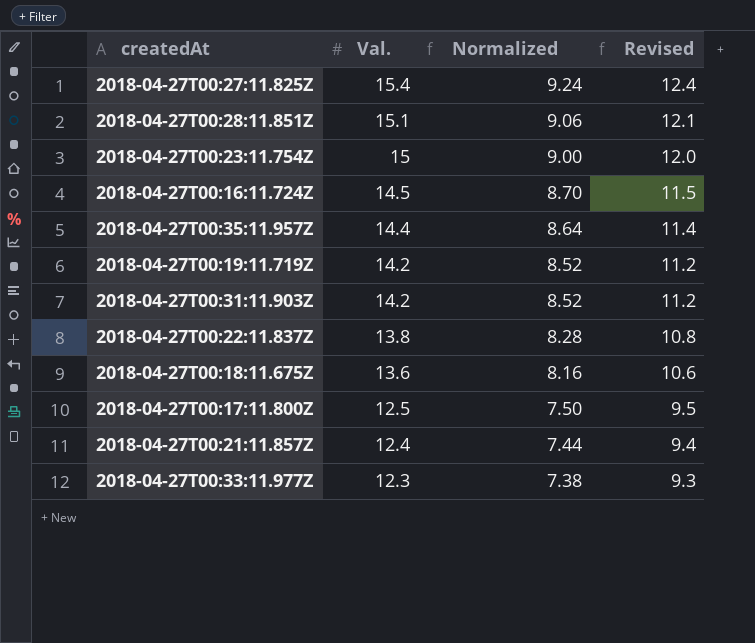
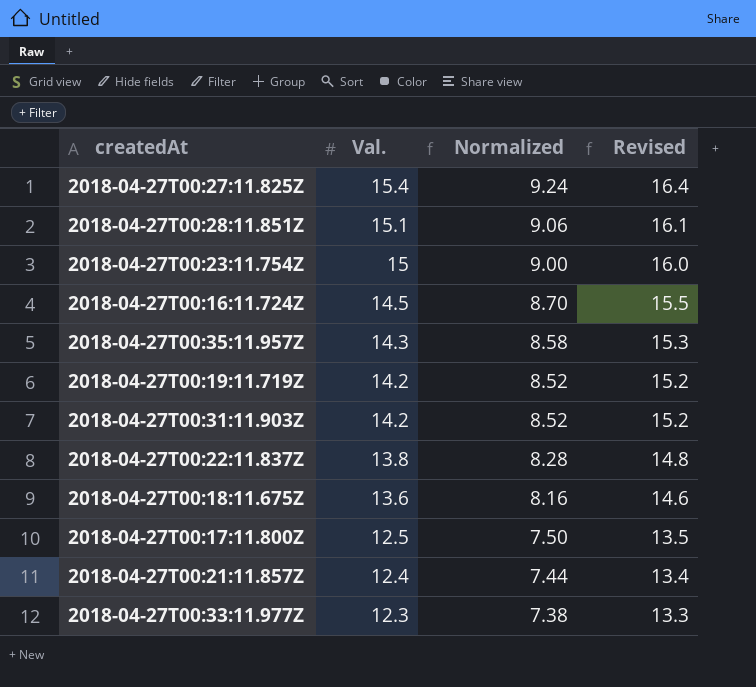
column Revised | formula: [Val.] - 3 -> [Val.] + 1
2018-04-27T00:35:11.957Z | Val.: 14.4 -> 14.3
2018-04-27T00:35:11.957Z | Normalized: 8.64 -> 8.58

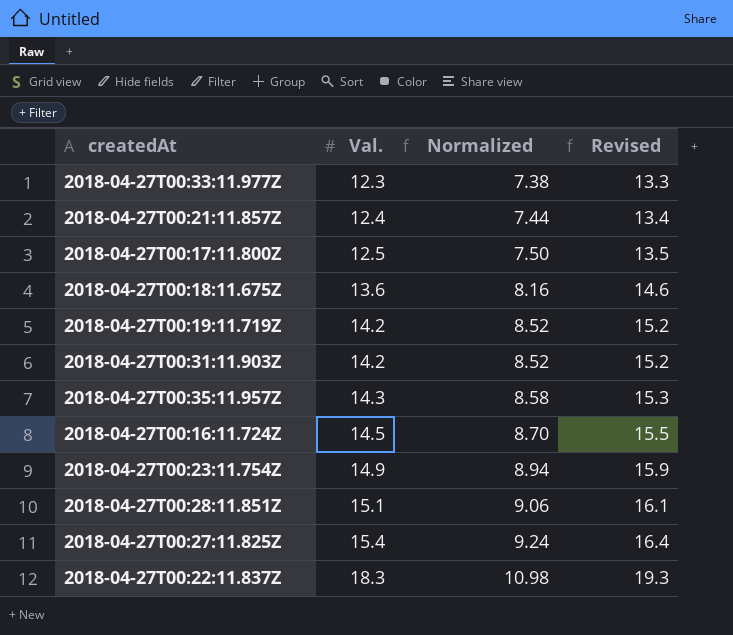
row order: Val. descending -> Val. ascending
2018-04-27T00:23:11.754Z | Val.: 15 -> 14.9
2018-04-27T00:23:11.754Z | Normalized: 9.00 -> 8.94
2018-04-27T00:23:11.754Z | Revised: 16.0 -> 15.9
2018-04-27T00:22:11.837Z | Val.: 13.8 -> 18.3
2018-04-27T00:22:11.837Z | Normalized: 8.28 -> 10.98
2018-04-27T00:22:11.837Z | Revised: 14.8 -> 19.3

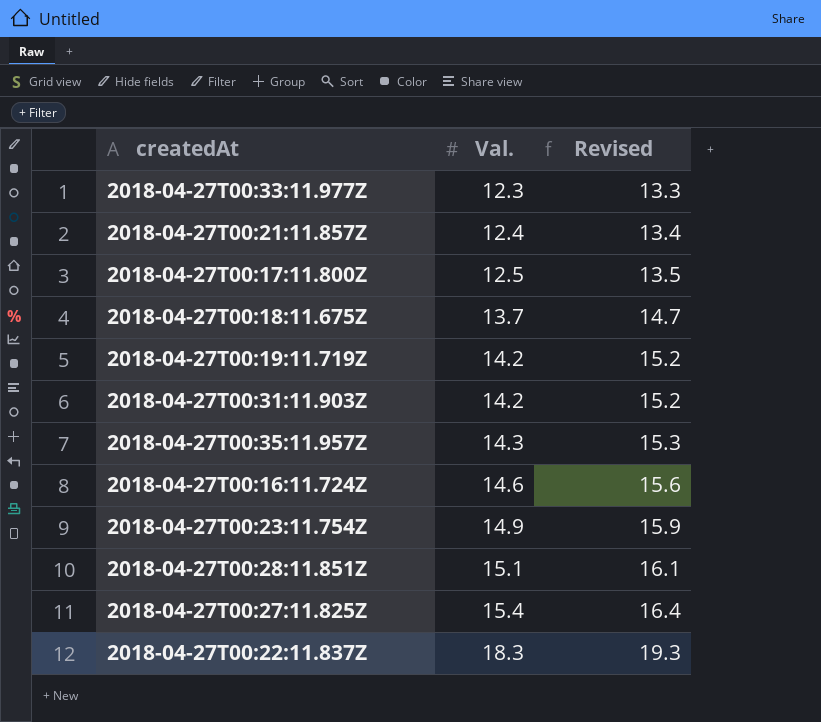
column Normalized | formula: [Val.] * 0.6 -> none
2018-04-27T00:18:11.675Z | Val.: 13.6 -> 13.7
2018-04-27T00:18:11.675Z | Revised: 14.6 -> 14.7
2018-04-27T00:16:11.724Z | Val.: 14.5 -> 14.6
2018-04-27T00:16:11.724Z | Revised: 15.5 -> 15.6

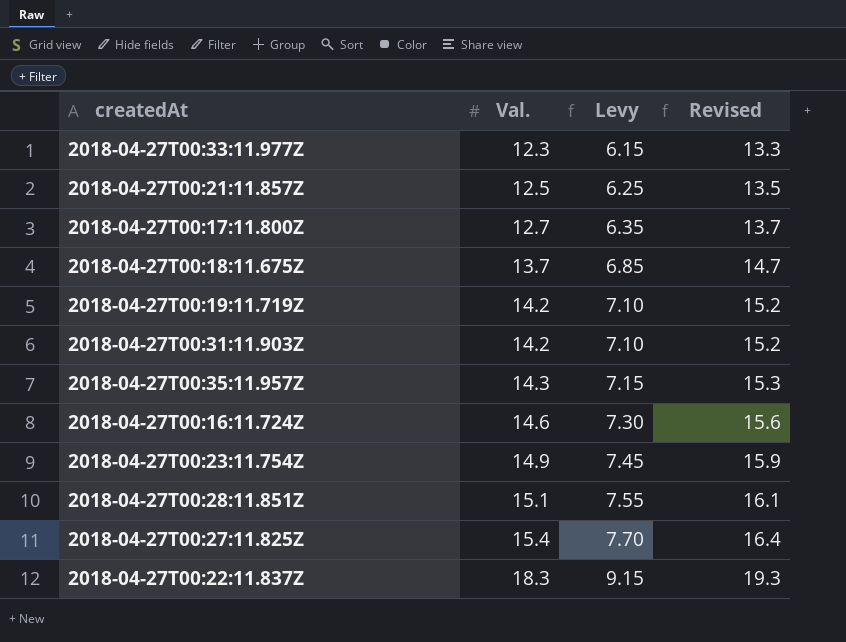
column Levy | formula: none -> [Val.] * 0.5
2018-04-27T00:21:11.857Z | Val.: 12.4 -> 12.5
2018-04-27T00:21:11.857Z | Revised: 13.4 -> 13.5
2018-04-27T00:17:11.800Z | Val.: 12.5 -> 12.7
2018-04-27T00:17:11.800Z | Revised: 13.5 -> 13.7

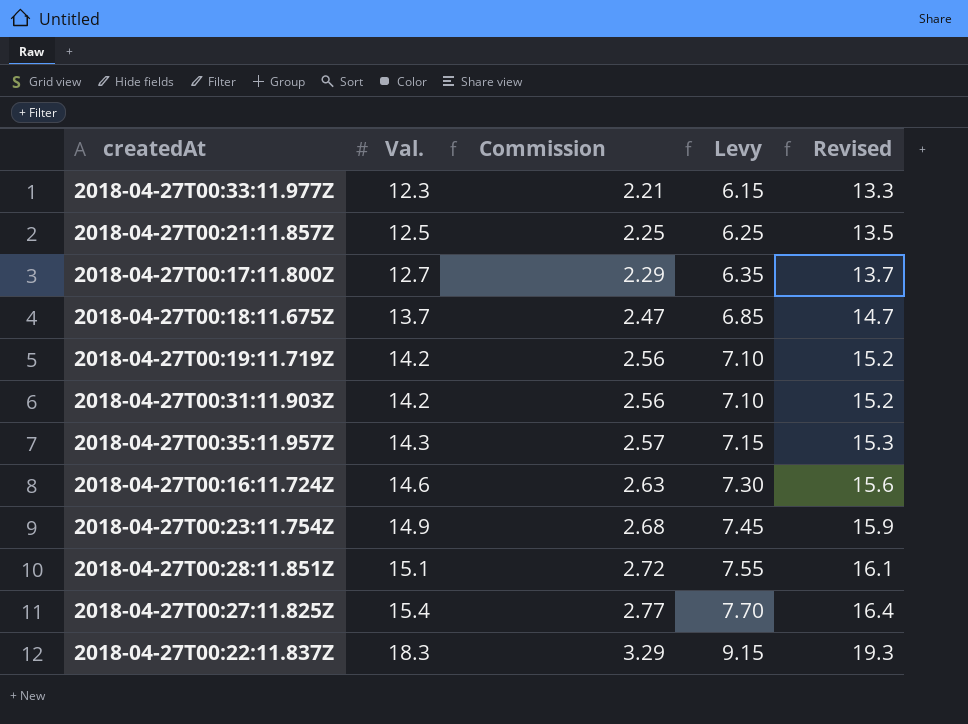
column Commission | formula: none -> [Val.] * 0.18

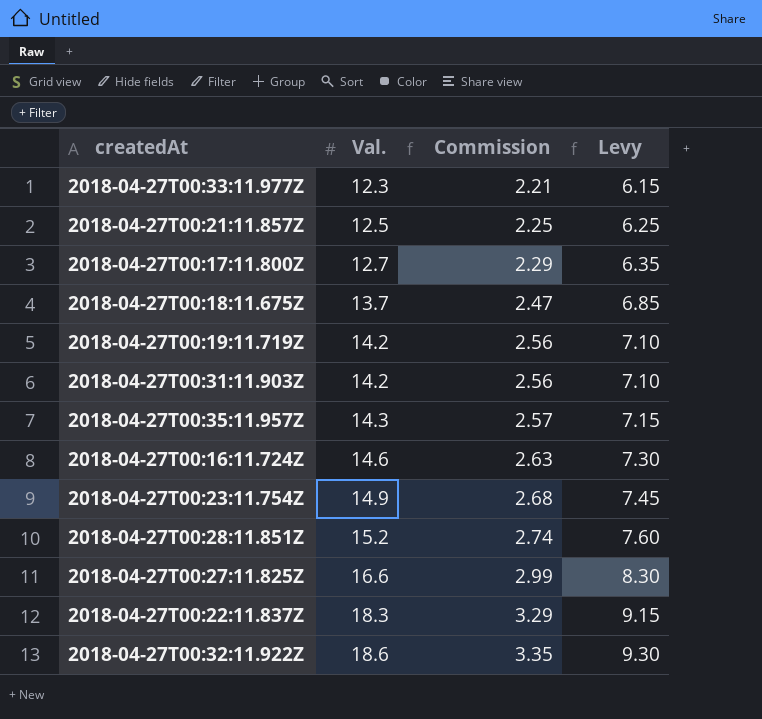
column Revised | formula: [Val.] + 1 -> none
2018-04-27T00:28:11.851Z | Val.: 15.1 -> 15.2
2018-04-27T00:28:11.851Z | Commission: 2.72 -> 2.74
2018-04-27T00:28:11.851Z | Levy: 7.55 -> 7.60
2018-04-27T00:27:11.825Z | Val.: 15.4 -> 16.6
2018-04-27T00:27:11.825Z | Commission: 2.77 -> 2.99
2018-04-27T00:27:11.825Z | Levy: 7.70 -> 8.30
row 2018-04-27T00:32:11.922Z: none -> 18.6 | 3.35 | 9.30

